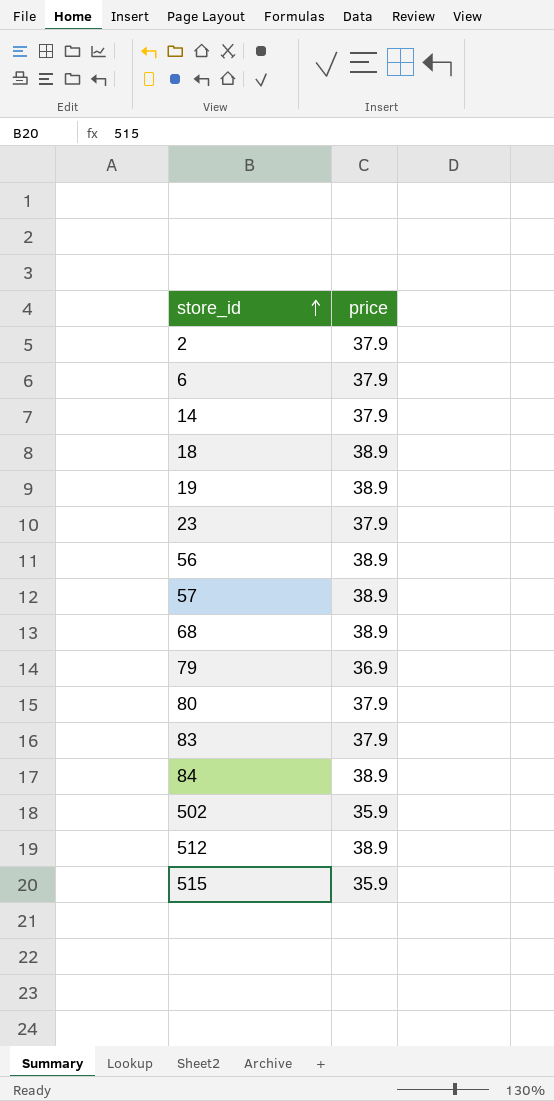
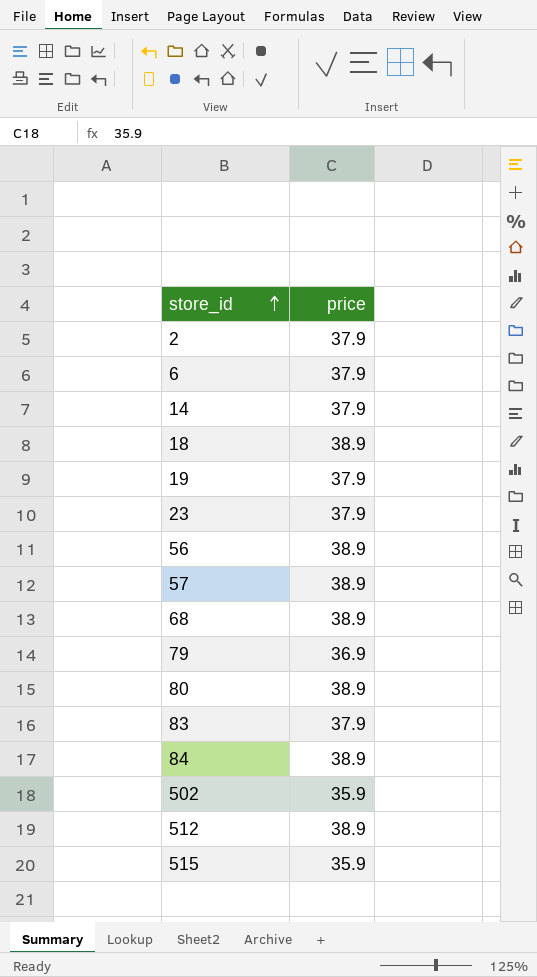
19 | price: 38.9 -> 37.9
80 | price: 37.9 -> 38.9

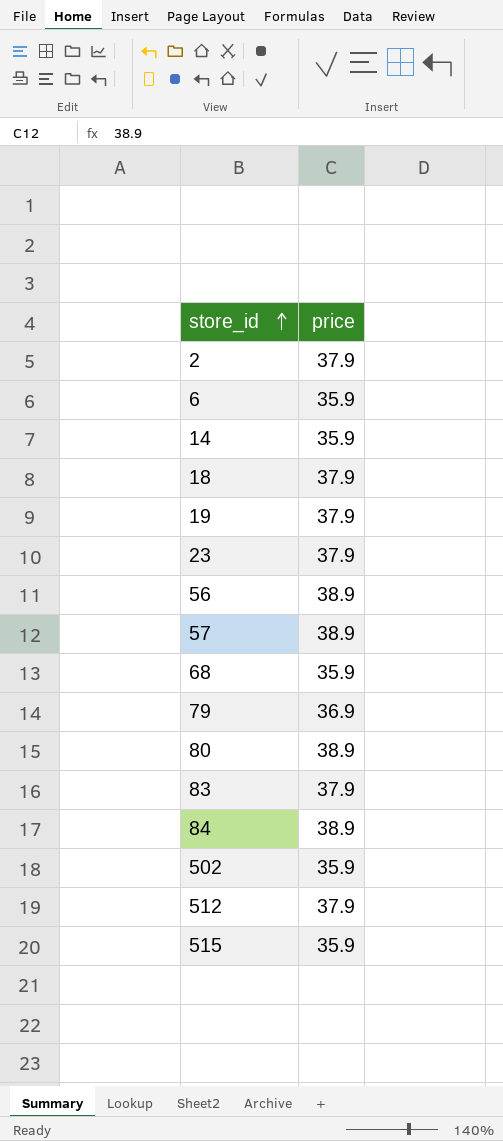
6 | price: 37.9 -> 35.9
14 | price: 37.9 -> 35.9
18 | price: 38.9 -> 37.9
68 | price: 38.9 -> 35.9
512 | price: 38.9 -> 37.9

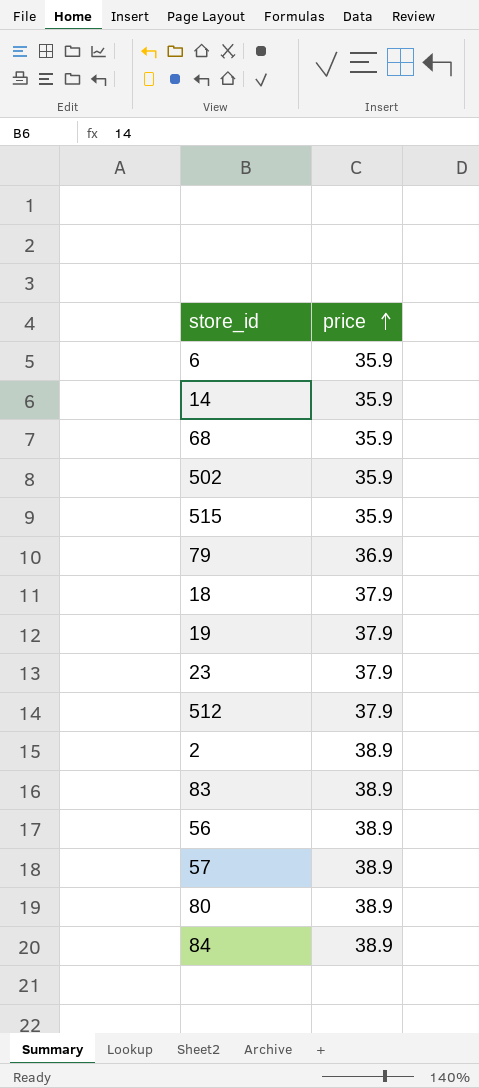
row order: store_id ascending -> price ascending
2 | price: 37.9 -> 38.9
83 | price: 37.9 -> 38.9

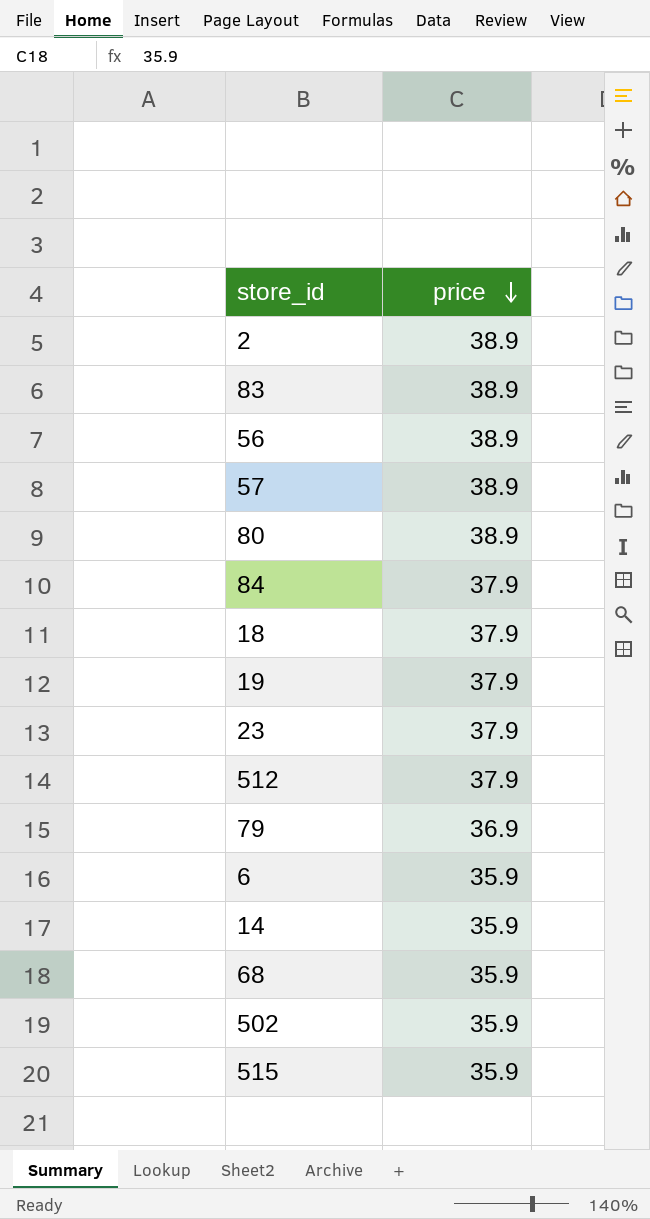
row order: price ascending -> price descending
84 | price: 38.9 -> 37.9

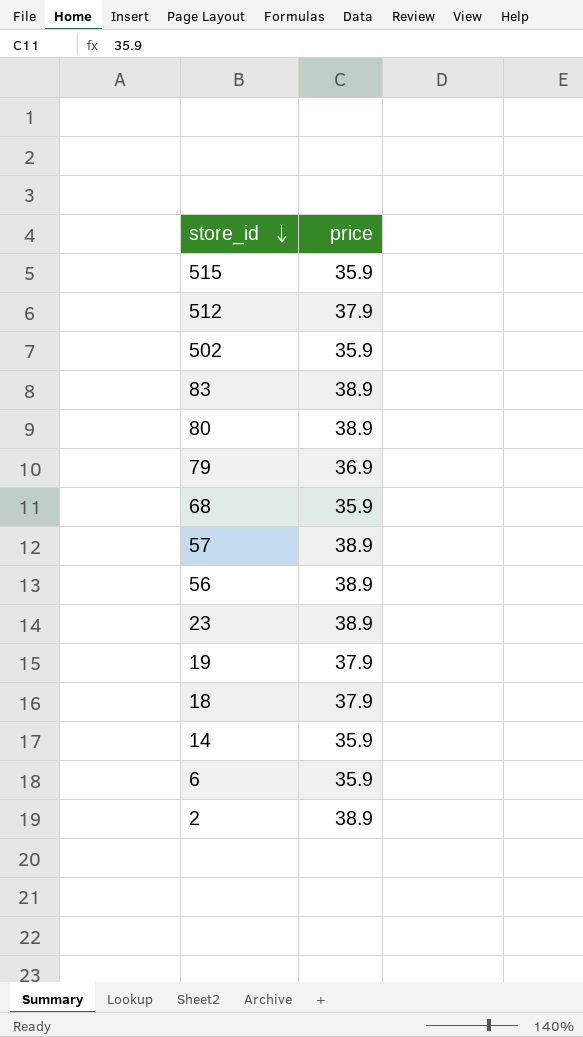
row order: price descending -> store_id descending
row 84: 37.9 -> none
23 | price: 37.9 -> 38.9

